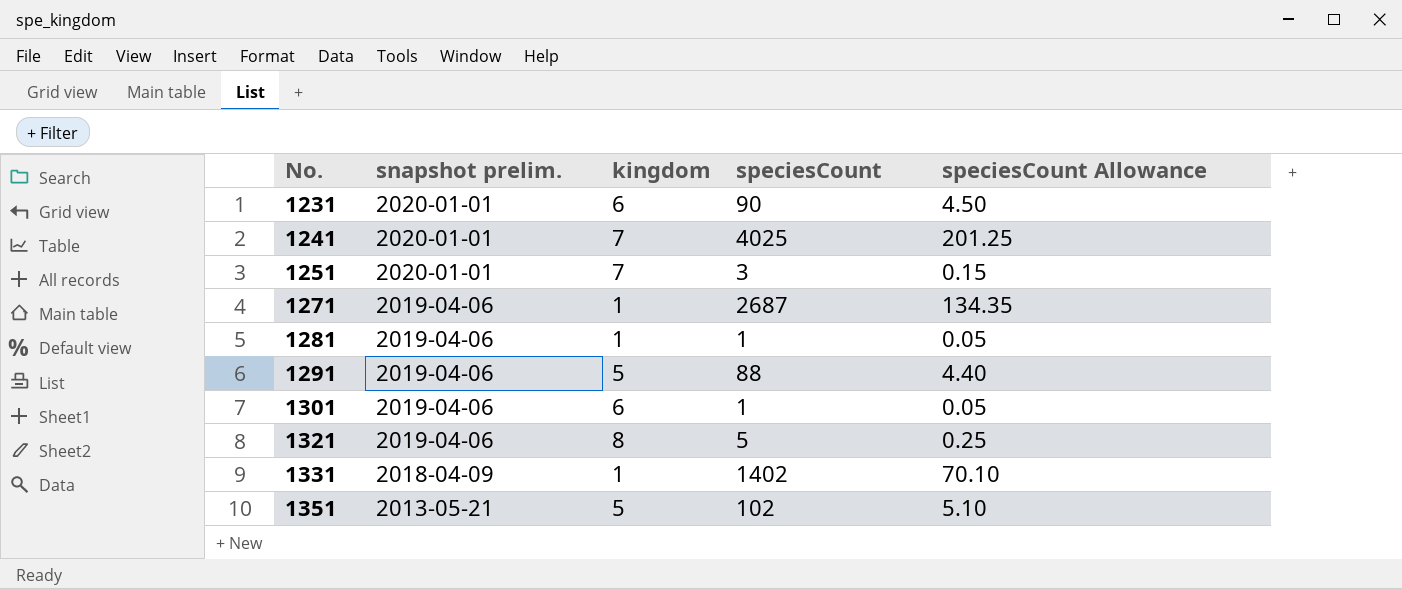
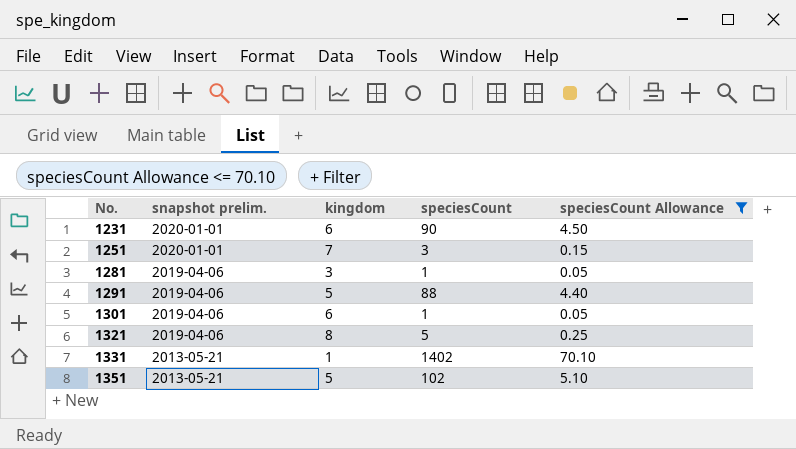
filter: none -> speciesCount Allowance <= 70.10
1281 | kingdom: 1 -> 3
1331 | snapshot prelim.: 2018-04-09 -> 2013-05-21

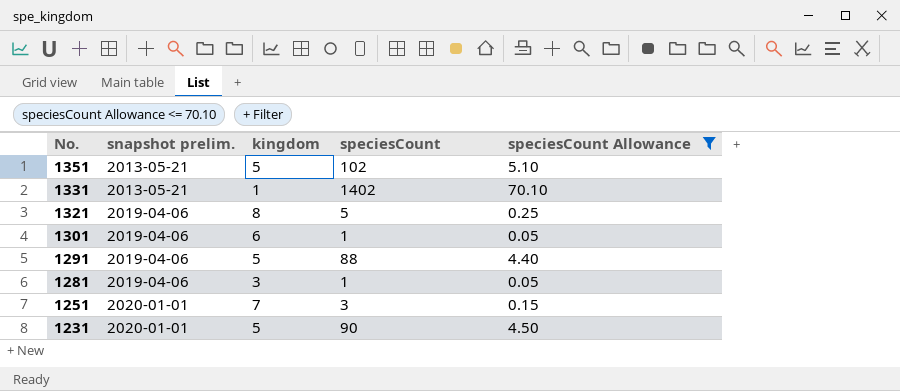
row order: No. ascending -> No. descending
1231 | kingdom: 6 -> 5

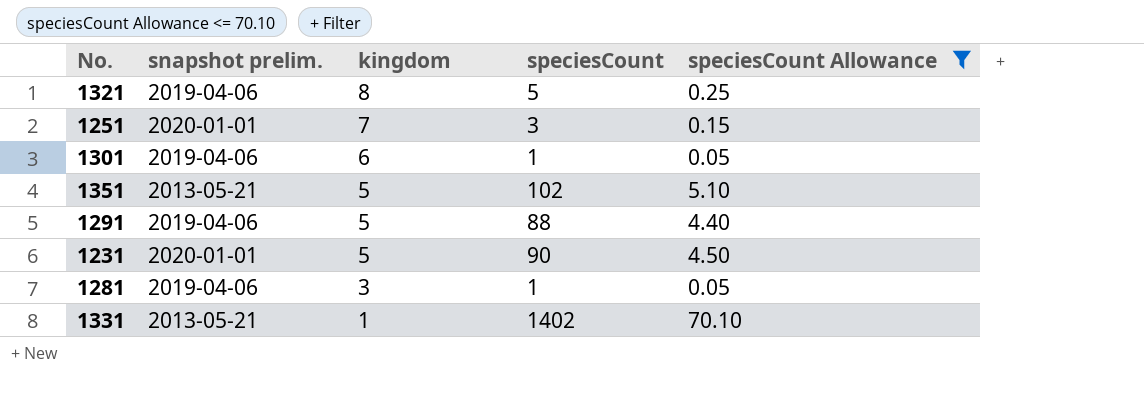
row order: No. descending -> kingdom descending

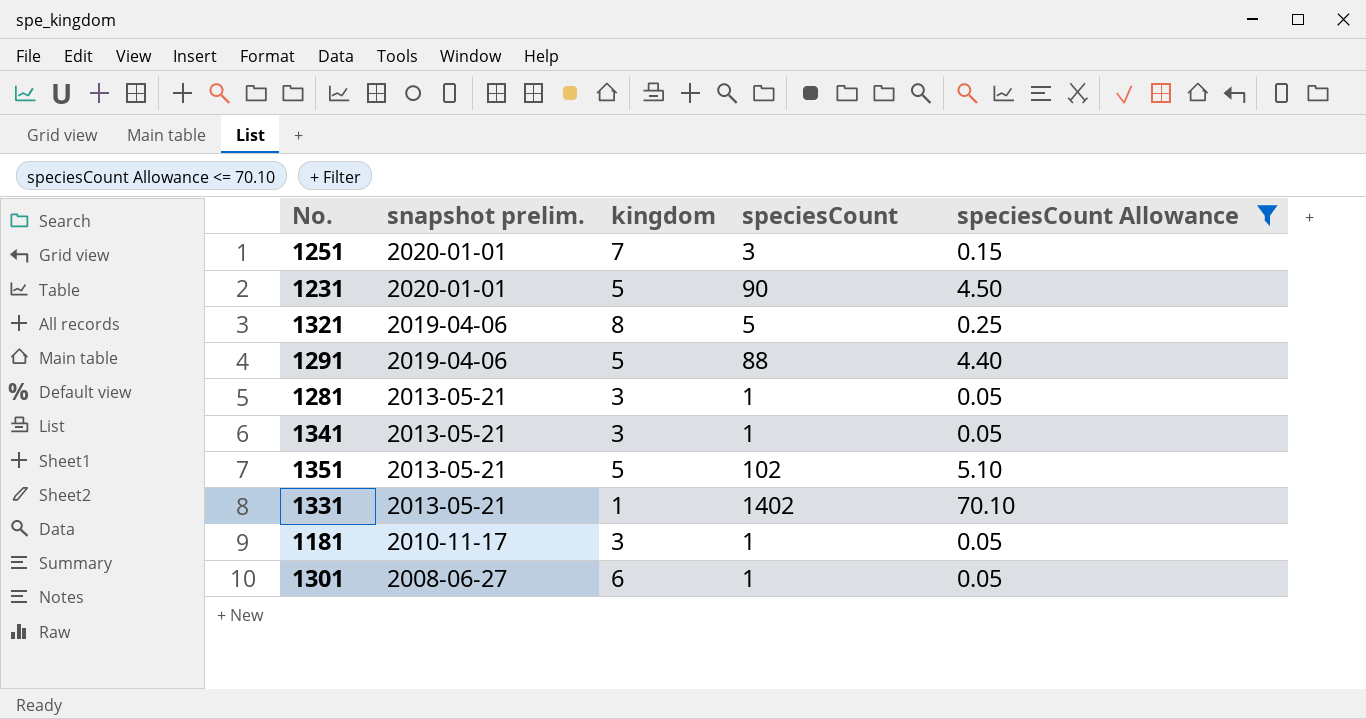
row order: kingdom descending -> snapshot prelim. descending
1281 | snapshot prelim.: 2019-04-06 -> 2013-05-21
row 1341: none -> 2013-05-21 | 3 | 1 | 0.05
row 1181: none -> 2010-11-17 | 3 | 1 | 0.05
1301 | snapshot prelim.: 2019-04-06 -> 2008-06-27

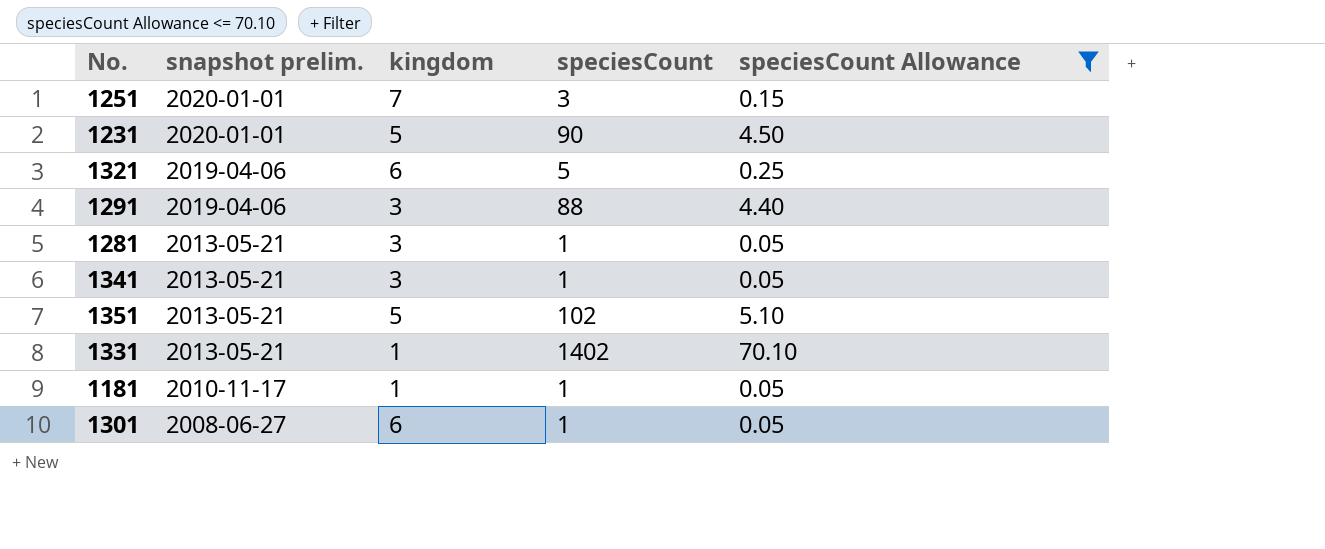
1321 | kingdom: 8 -> 6
1291 | kingdom: 5 -> 3
1181 | kingdom: 3 -> 1

